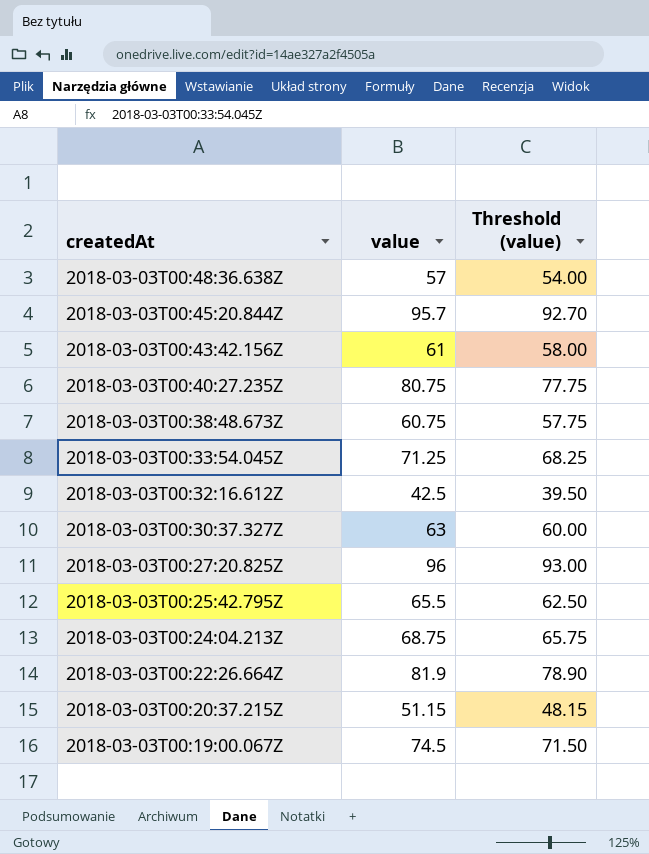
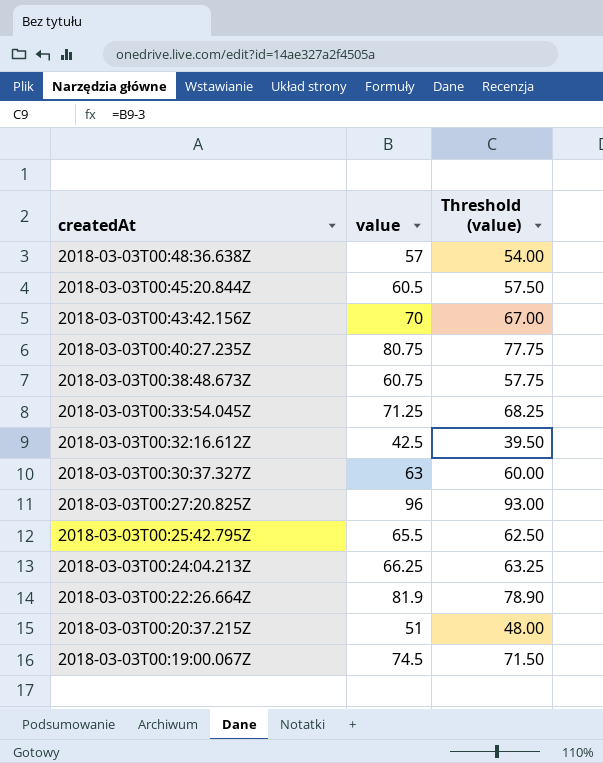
2018-03-03T00:45:20.844Z | value: 95.7 -> 60.5
2018-03-03T00:45:20.844Z | Threshold (value): 92.70 -> 57.50
2018-03-03T00:43:42.156Z | value: 61 -> 70
2018-03-03T00:43:42.156Z | Threshold (value): 58.00 -> 67.00
2018-03-03T00:24:04.213Z | value: 68.75 -> 66.25
2018-03-03T00:24:04.213Z | Threshold (value): 65.75 -> 63.25
2018-03-03T00:20:37.215Z | value: 51.15 -> 51
2018-03-03T00:20:37.215Z | Threshold (value): 48.15 -> 48.00

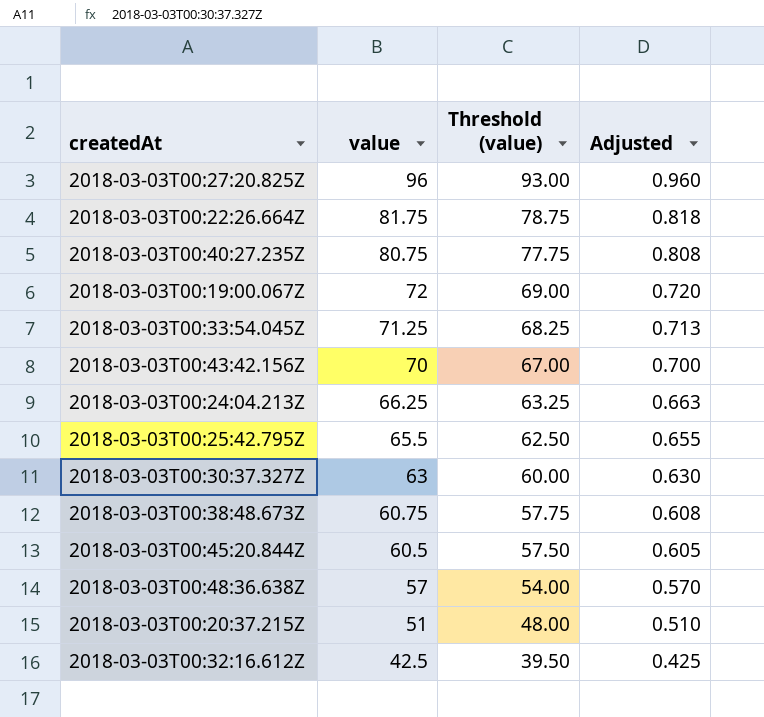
row order: createdAt descending -> value descending
column Adjusted | formula: none -> [value] * 0.01
2018-03-03T00:22:26.664Z | value: 81.9 -> 81.75
2018-03-03T00:22:26.664Z | Threshold (value): 78.90 -> 78.75
2018-03-03T00:19:00.067Z | value: 74.5 -> 72
2018-03-03T00:19:00.067Z | Threshold (value): 71.50 -> 69.00

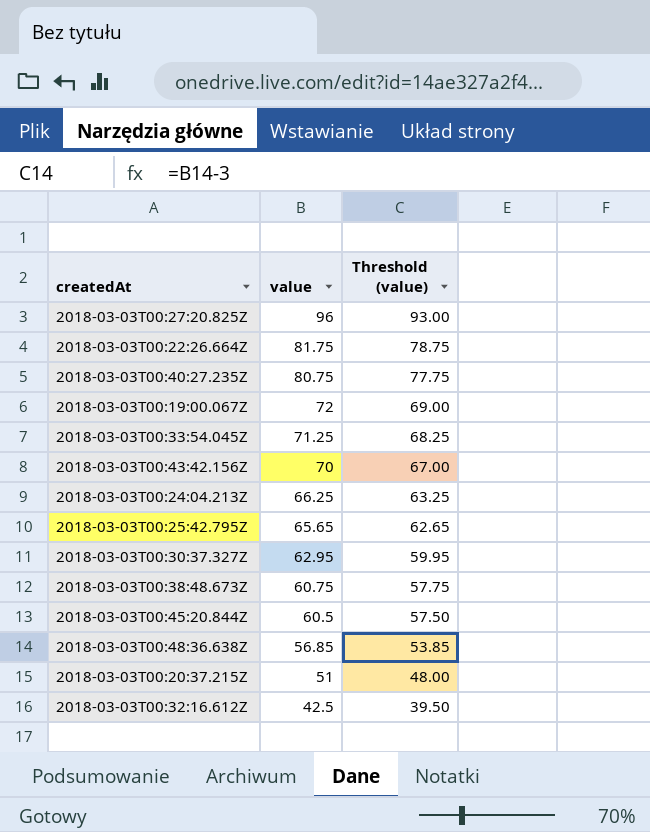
column Adjusted | formula: [value] * 0.01 -> none
2018-03-03T00:25:42.795Z | value: 65.5 -> 65.65
2018-03-03T00:25:42.795Z | Threshold (value): 62.50 -> 62.65
2018-03-03T00:30:37.327Z | value: 63 -> 62.95
2018-03-03T00:30:37.327Z | Threshold (value): 60.00 -> 59.95
2018-03-03T00:48:36.638Z | value: 57 -> 56.85
2018-03-03T00:48:36.638Z | Threshold (value): 54.00 -> 53.85

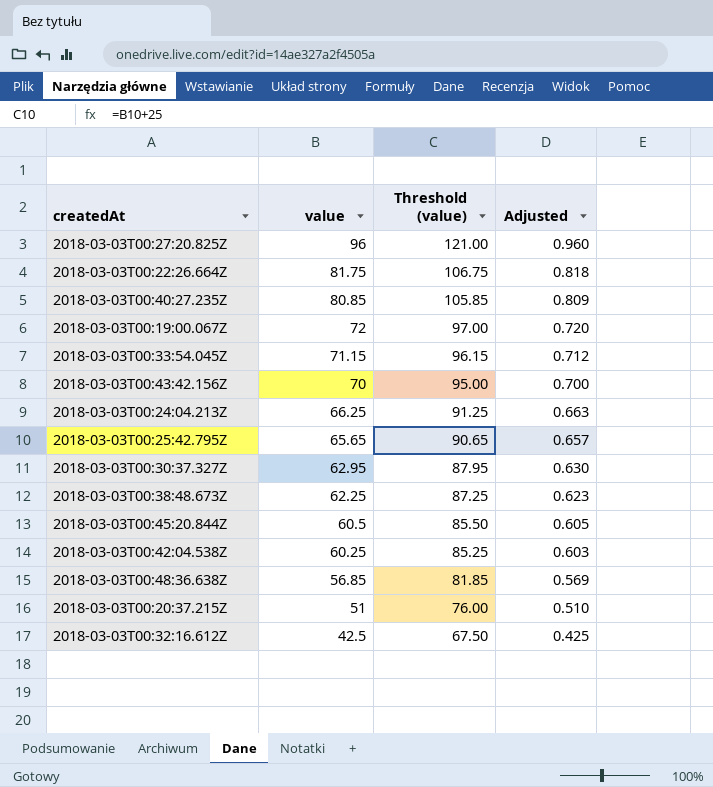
column Threshold (value) | formula: [value] - 3 -> [value] + 25
column Adjusted | formula: none -> [value] * 0.01
2018-03-03T00:40:27.235Z | value: 80.75 -> 80.85
2018-03-03T00:33:54.045Z | value: 71.25 -> 71.15
2018-03-03T00:38:48.673Z | value: 60.75 -> 62.25
row 2018-03-03T00:42:04.538Z: none -> 60.25 | 85.25 | 0.603

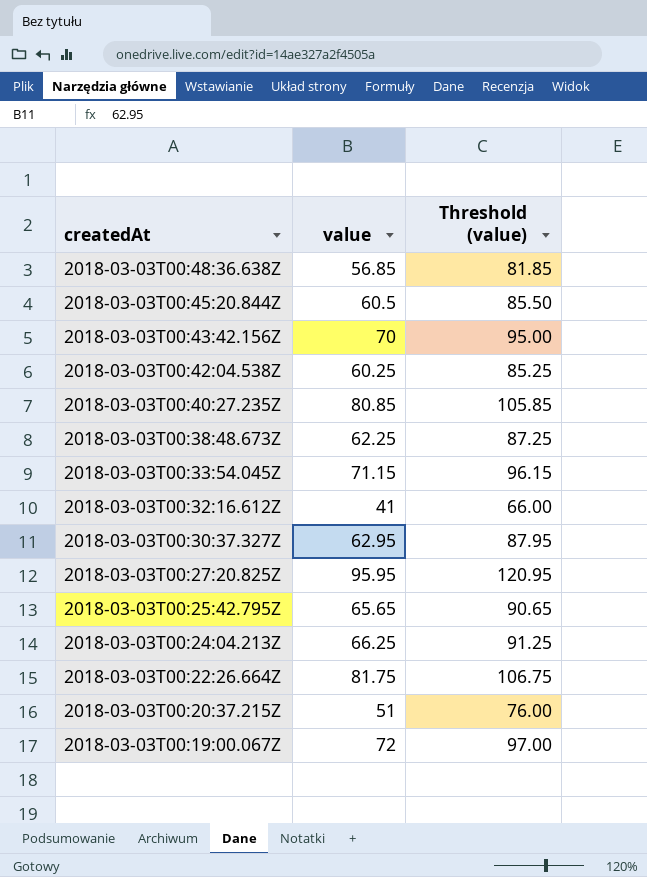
row order: value descending -> createdAt descending
column Adjusted | formula: [value] * 0.01 -> none
2018-03-03T00:32:16.612Z | value: 42.5 -> 41
2018-03-03T00:32:16.612Z | Threshold (value): 67.50 -> 66.00
2018-03-03T00:27:20.825Z | value: 96 -> 95.95
2018-03-03T00:27:20.825Z | Threshold (value): 121.00 -> 120.95

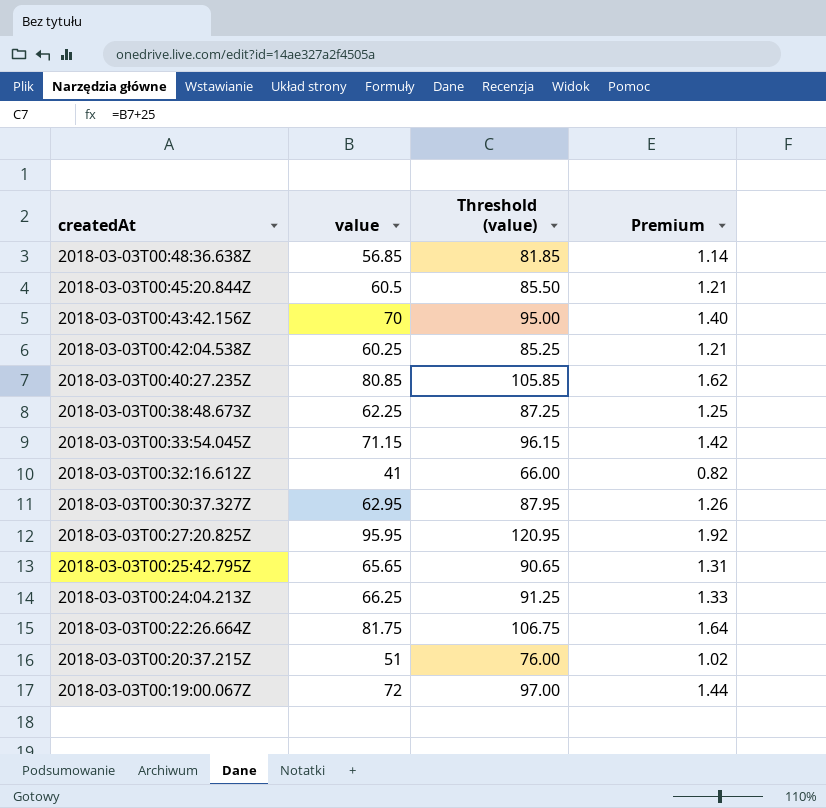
column Premium | formula: none -> [value] * 0.02

